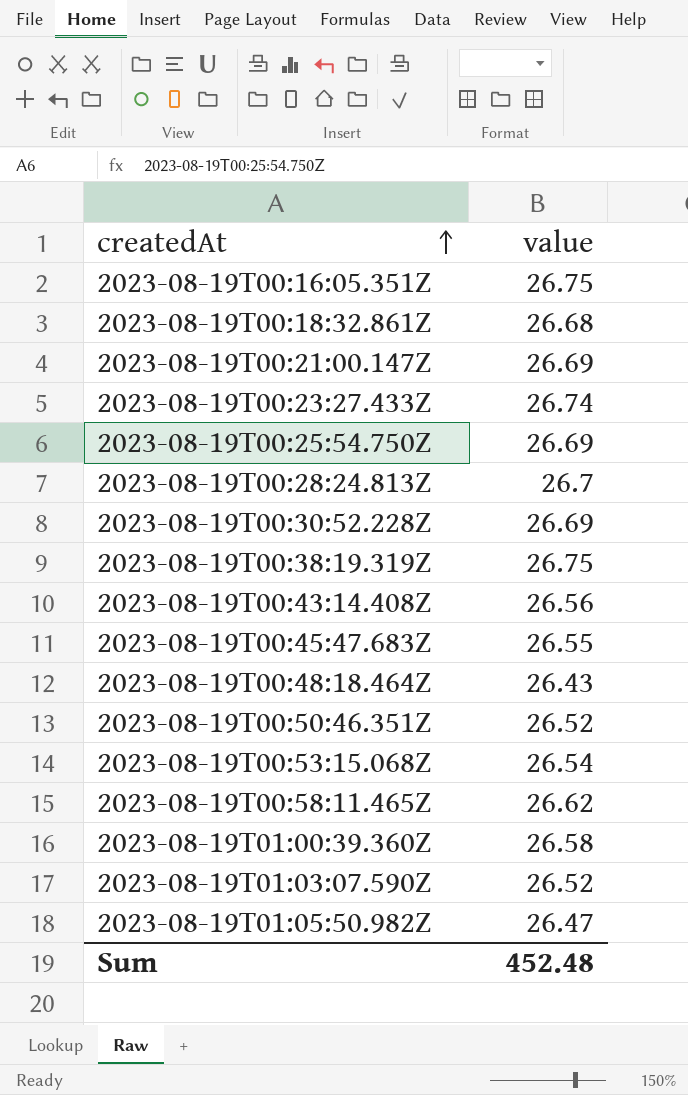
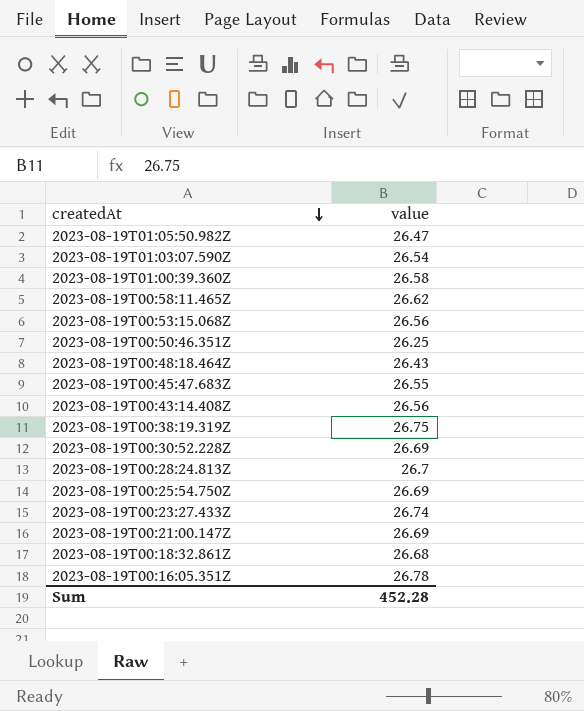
row order: createdAt ascending -> createdAt descending
2023-08-19T01:03:07.590Z | value: 26.52 -> 26.54
2023-08-19T00:53:15.068Z | value: 26.54 -> 26.56
2023-08-19T00:50:46.351Z | value: 26.52 -> 26.25
2023-08-19T00:16:05.351Z | value: 26.75 -> 26.78
Sum | value: 452.48 -> 452.28

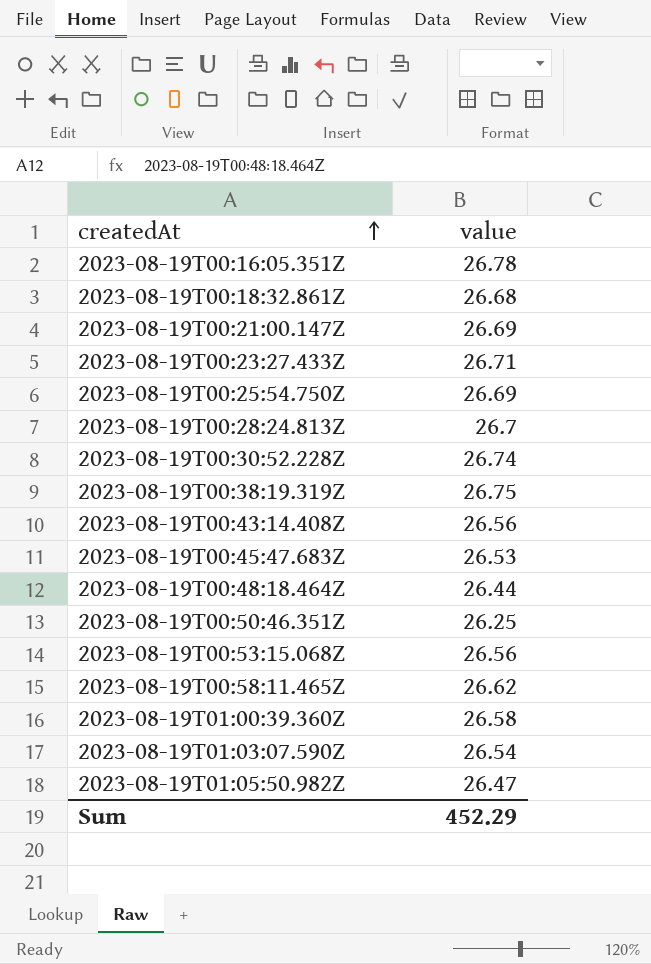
row order: createdAt descending -> createdAt ascending
2023-08-19T00:23:27.433Z | value: 26.74 -> 26.71
2023-08-19T00:30:52.228Z | value: 26.69 -> 26.74
2023-08-19T00:45:47.683Z | value: 26.55 -> 26.53
2023-08-19T00:48:18.464Z | value: 26.43 -> 26.44
Sum | value: 452.28 -> 452.29

